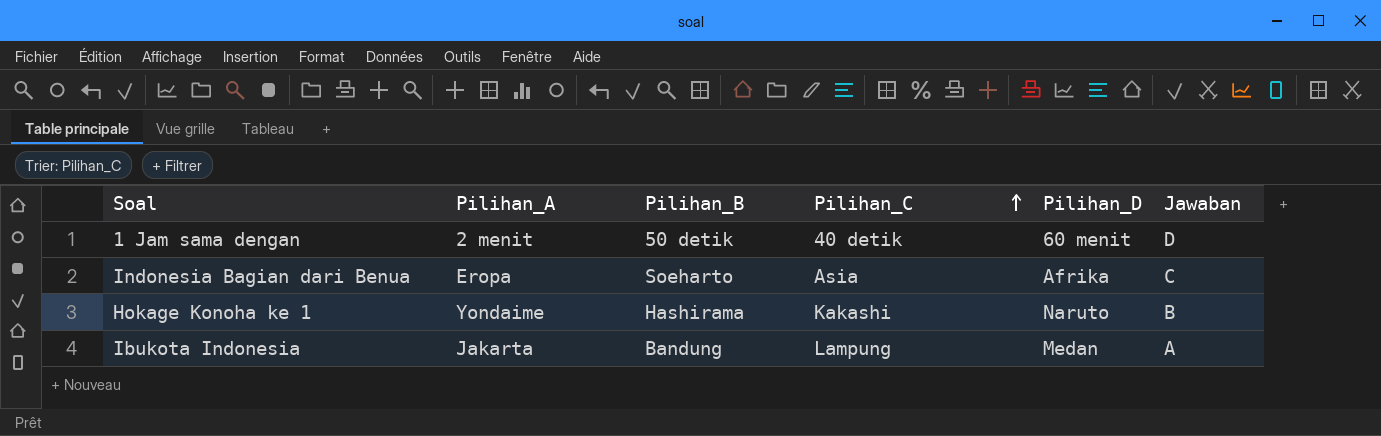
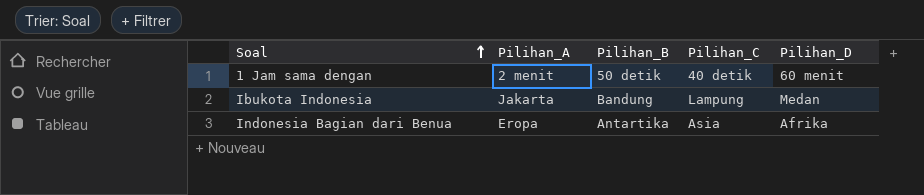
row order: Pilihan_C ascending -> Soal ascending
column Jawaban | position: 6 -> none
row Hokage Konoha ke 1: Yondaime | Hashirama | Kakashi | Naruto | B -> none
Indonesia Bagian dari Benua | Pilihan_B: Soeharto -> Antartika

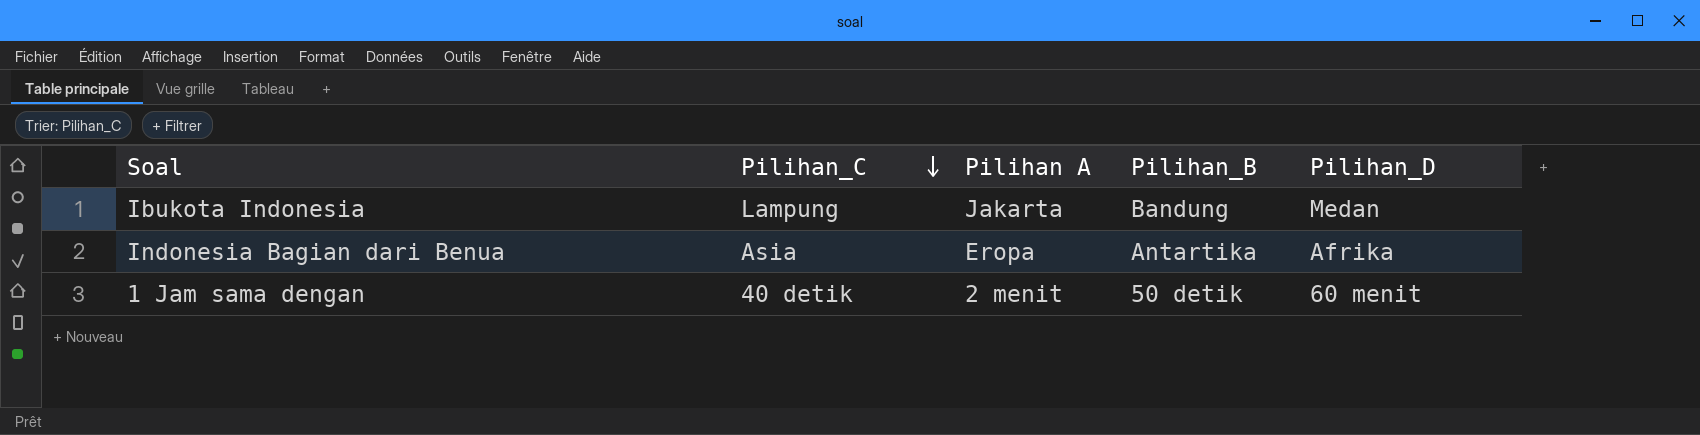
row order: Soal ascending -> Pilihan_C descending
column Pilihan_C | position: 4 -> 2
column name: Pilihan_A -> Pilihan A

